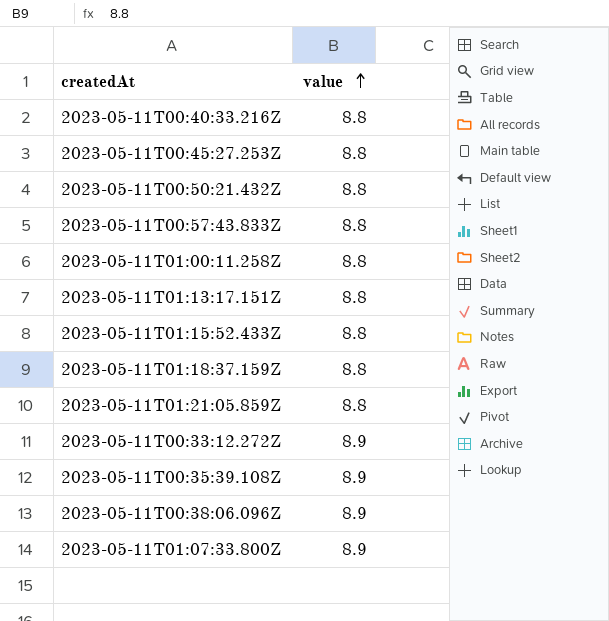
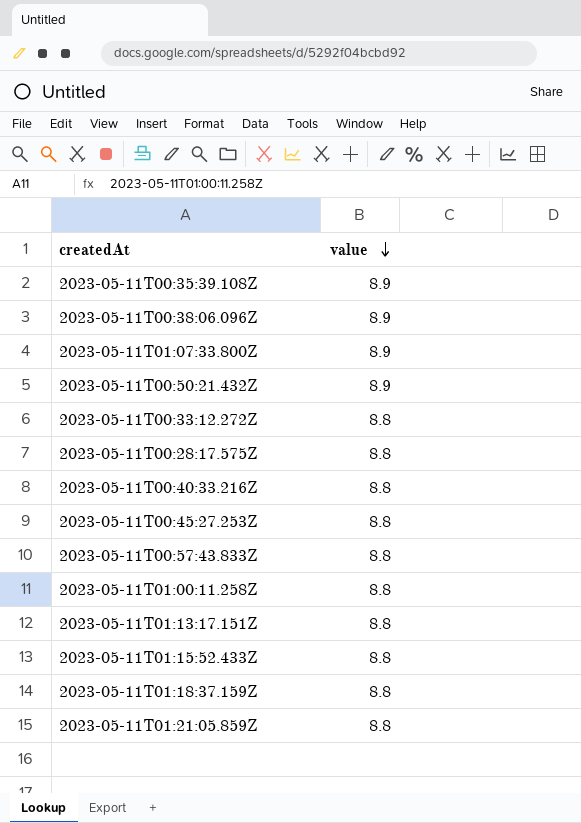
row order: value ascending -> value descending
2023-05-11T00:50:21.432Z | value: 8.8 -> 8.9
2023-05-11T00:33:12.272Z | value: 8.9 -> 8.8
row 2023-05-11T00:28:17.575Z: none -> 8.8

